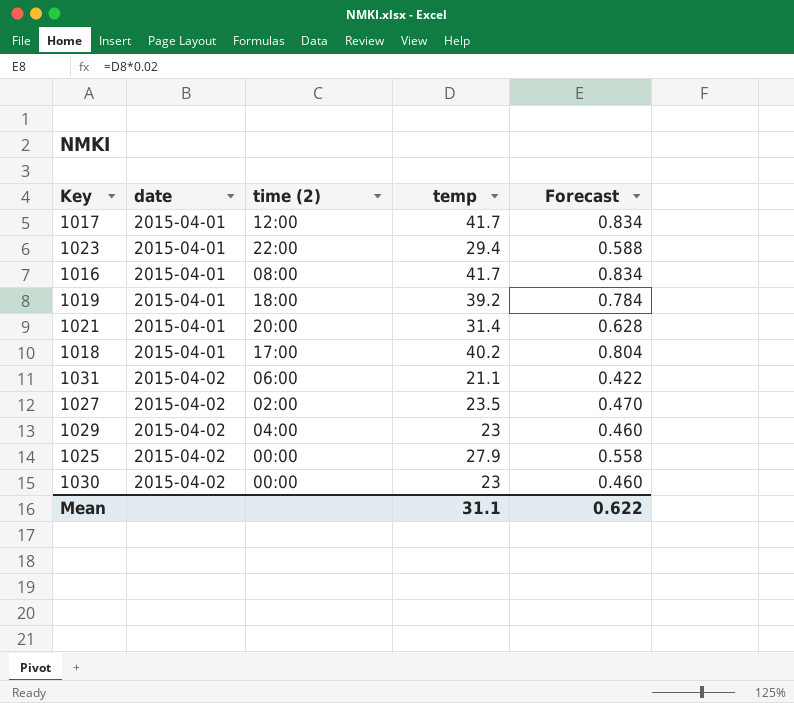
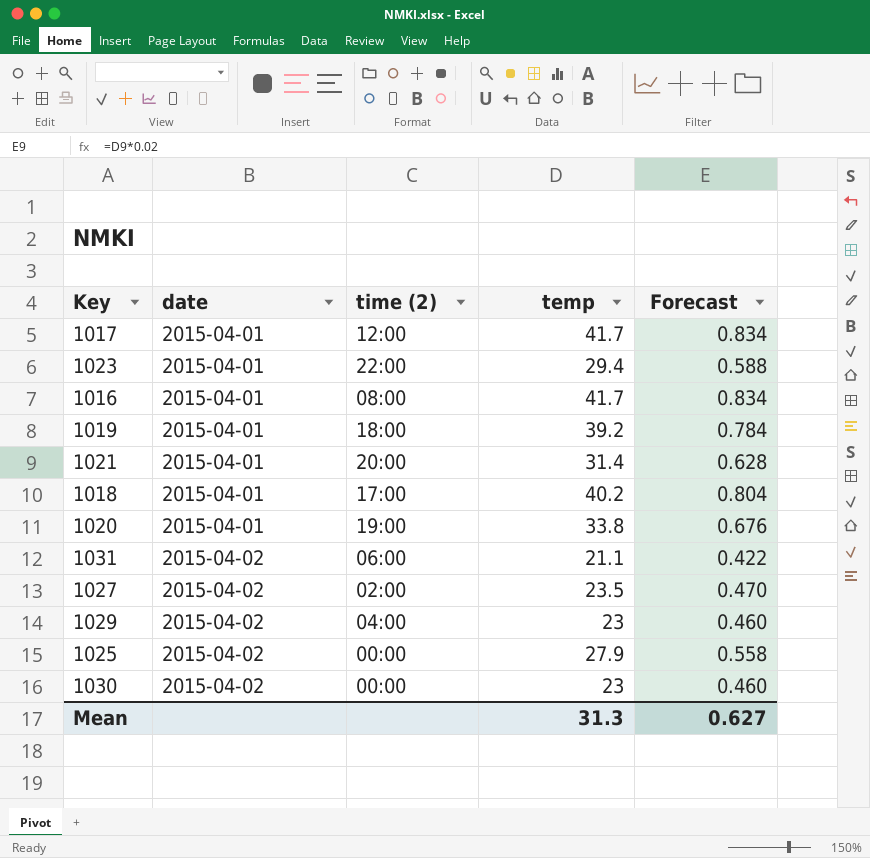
row 1020: none -> 2015-04-01 | 19:00 | 33.8 | 0.676
Mean | temp: 31.1 -> 31.3
Mean | Forecast: 0.622 -> 0.627

